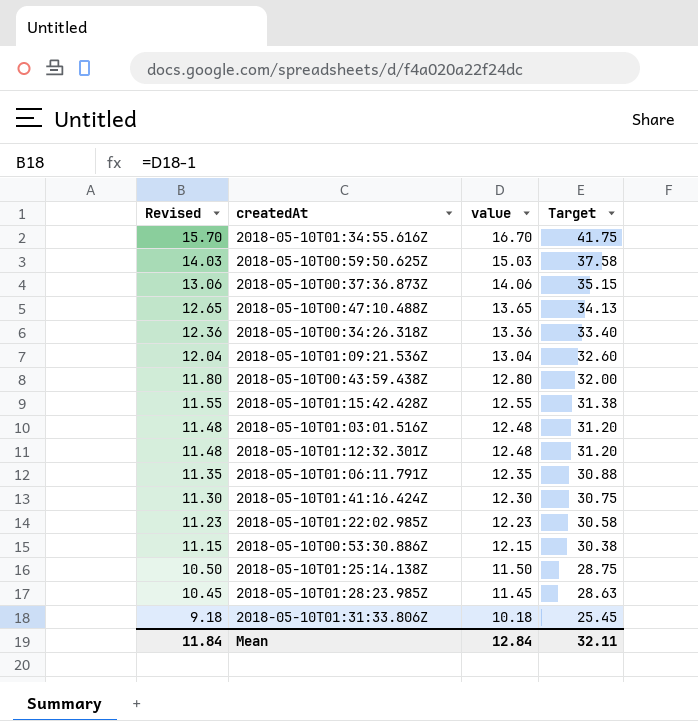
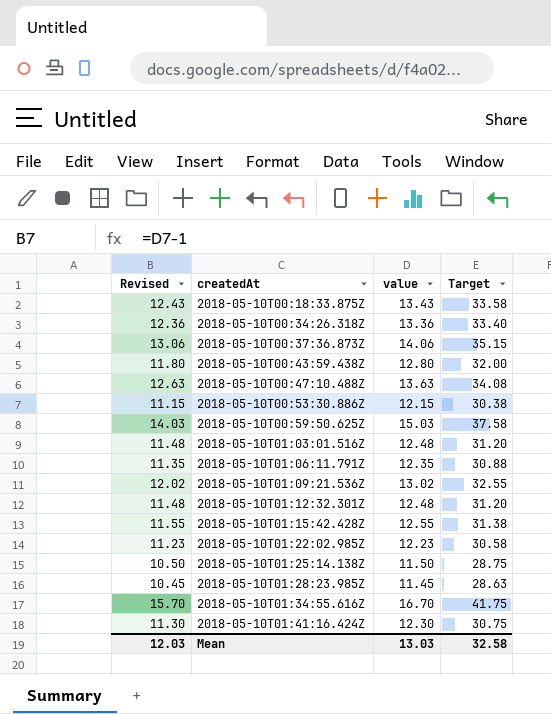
row order: Revised descending -> createdAt ascending
row 2018-05-10T01:31:33.806Z: 9.18 | 10.18 | 25.45 -> none
row 2018-05-10T00:18:33.875Z: none -> 12.43 | 13.43 | 33.58
2018-05-10T00:47:10.488Z | Revised: 12.65 -> 12.63
2018-05-10T00:47:10.488Z | value: 13.65 -> 13.63
2018-05-10T00:47:10.488Z | Target: 34.13 -> 34.08
2018-05-10T01:09:21.536Z | Revised: 12.04 -> 12.02
2018-05-10T01:09:21.536Z | value: 13.04 -> 13.02
2018-05-10T01:09:21.536Z | Target: 32.60 -> 32.55
Mean | Revised: 11.84 -> 12.03
Mean | value: 12.84 -> 13.03
Mean | Target: 32.11 -> 32.58

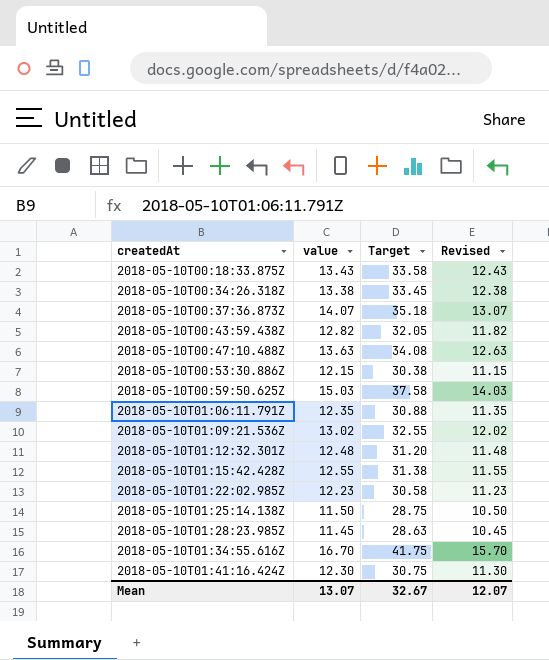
column Revised | position: 1 -> 4
row 2018-05-10T01:03:01.516Z: 11.48 | 12.48 | 31.20 -> none
2018-05-10T00:34:26.318Z | value: 13.36 -> 13.38
2018-05-10T00:34:26.318Z | Target: 33.40 -> 33.45
2018-05-10T00:34:26.318Z | Revised: 12.36 -> 12.38
2018-05-10T00:37:36.873Z | value: 14.06 -> 14.07
2018-05-10T00:37:36.873Z | Target: 35.15 -> 35.18
2018-05-10T00:37:36.873Z | Revised: 13.06 -> 13.07
2018-05-10T00:43:59.438Z | value: 12.80 -> 12.82
2018-05-10T00:43:59.438Z | Target: 32.00 -> 32.05
2018-05-10T00:43:59.438Z | Revised: 11.80 -> 11.82
Mean | value: 13.03 -> 13.07
Mean | Target: 32.58 -> 32.67
Mean | Revised: 12.03 -> 12.07

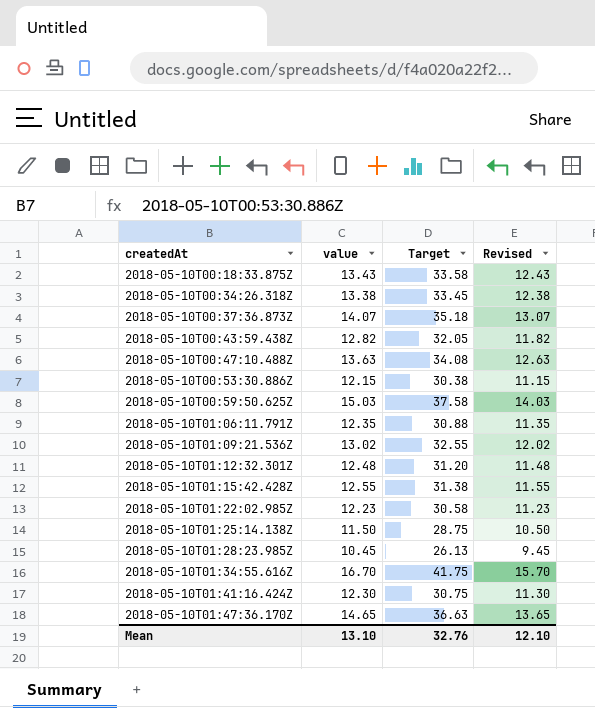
2018-05-10T01:28:23.985Z | value: 11.45 -> 10.45
2018-05-10T01:28:23.985Z | Target: 28.63 -> 26.13
2018-05-10T01:28:23.985Z | Revised: 10.45 -> 9.45
row 2018-05-10T01:47:36.170Z: none -> 14.65 | 36.63 | 13.65
Mean | value: 13.07 -> 13.10
Mean | Target: 32.67 -> 32.76
Mean | Revised: 12.07 -> 12.10

